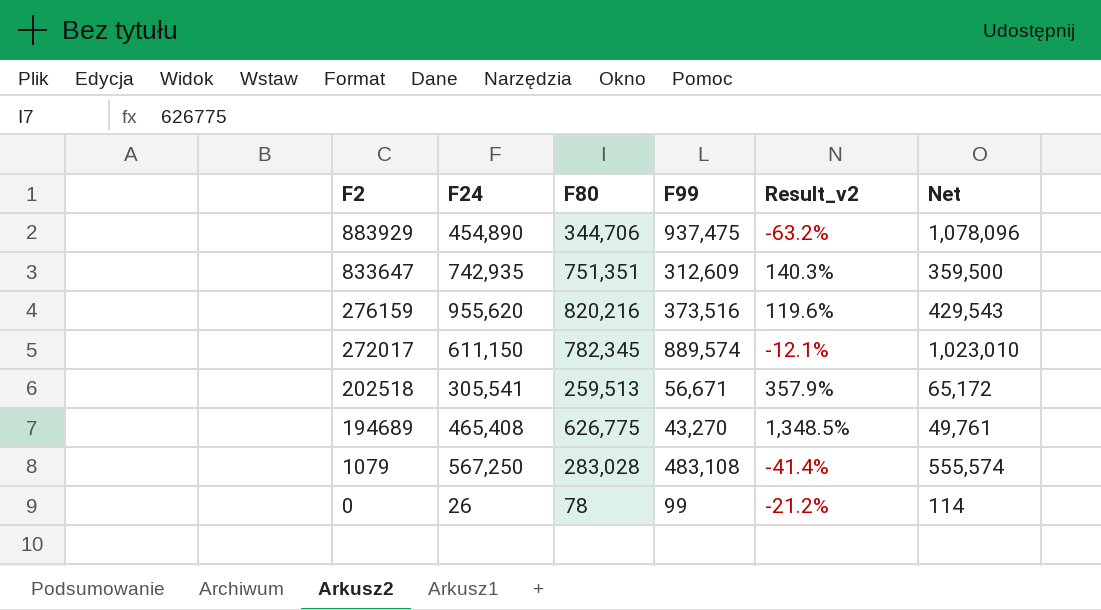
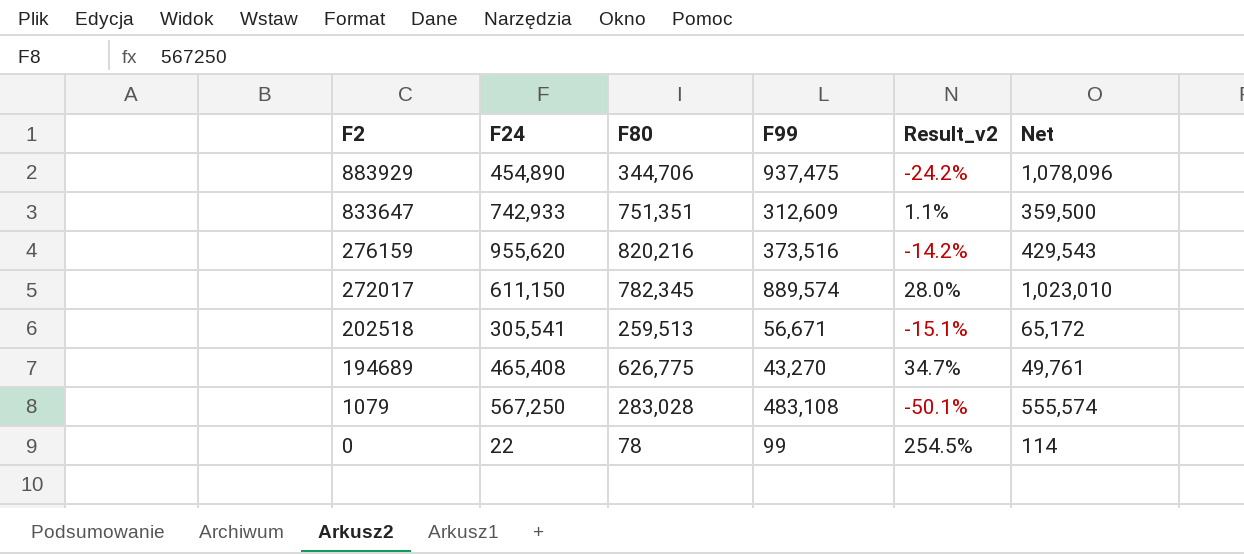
column Result_v2 | formula: ([F80] - [F99]) / [F99] -> ([F80] - [F24]) / [F24]
833647 | F24: 742,935 -> 742,933
0 | F24: 26 -> 22

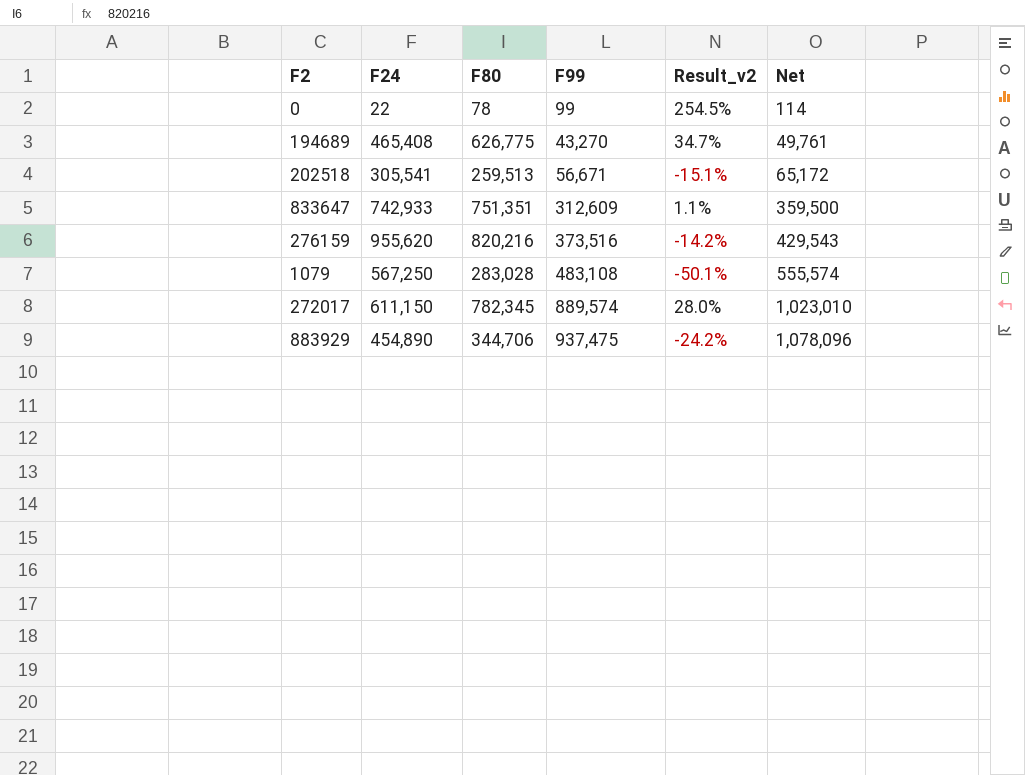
row order: F2 descending -> F99 ascending

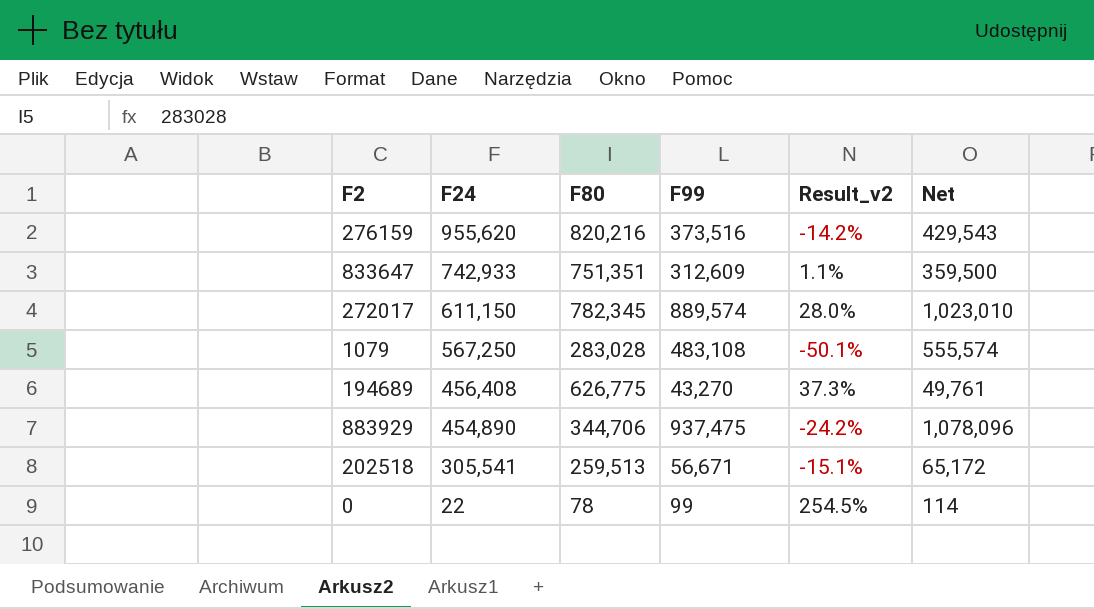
row order: F99 ascending -> F24 descending
194689 | F24: 465,408 -> 456,408
194689 | Result_v2: 34.7% -> 37.3%

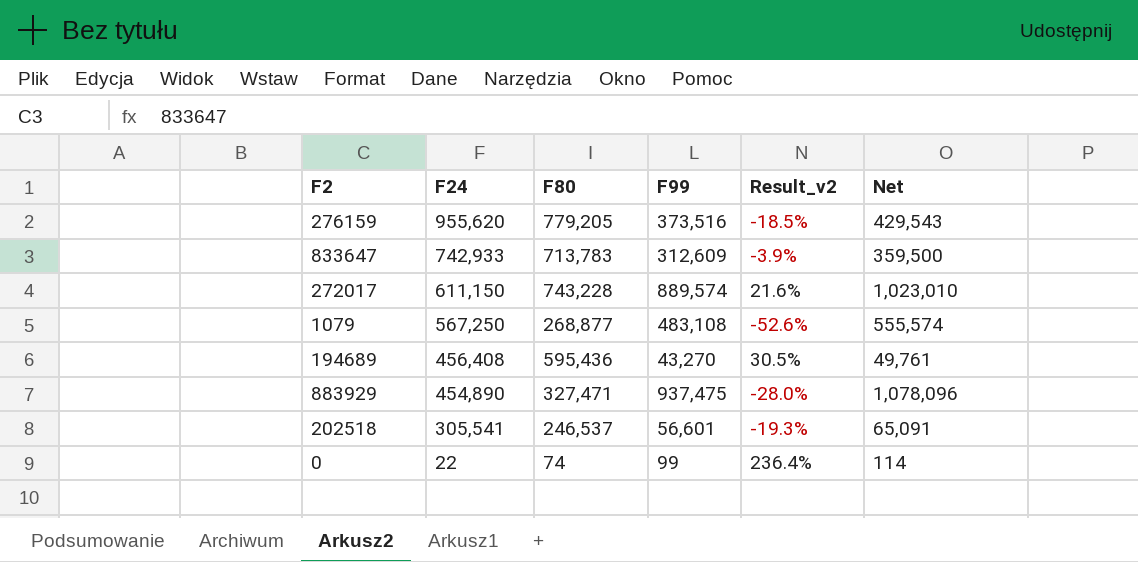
276159 | F80: 820,216 -> 779,205
276159 | Result_v2: -14.2% -> -18.5%
833647 | F80: 751,351 -> 713,783
833647 | Result_v2: 1.1% -> -3.9%
272017 | F80: 782,345 -> 743,228
272017 | Result_v2: 28.0% -> 21.6%
1079 | F80: 283,028 -> 268,877
1079 | Result_v2: -50.1% -> -52.6%
194689 | F80: 626,775 -> 595,436
194689 | Result_v2: 37.3% -> 30.5%
883929 | F80: 344,706 -> 327,471
883929 | Result_v2: -24.2% -> -28.0%
202518 | F80: 259,513 -> 246,537
202518 | F99: 56,671 -> 56,601
202518 | Result_v2: -15.1% -> -19.3%
202518 | Net: 65,172 -> 65,091
0 | F80: 78 -> 74
0 | Result_v2: 254.5% -> 236.4%

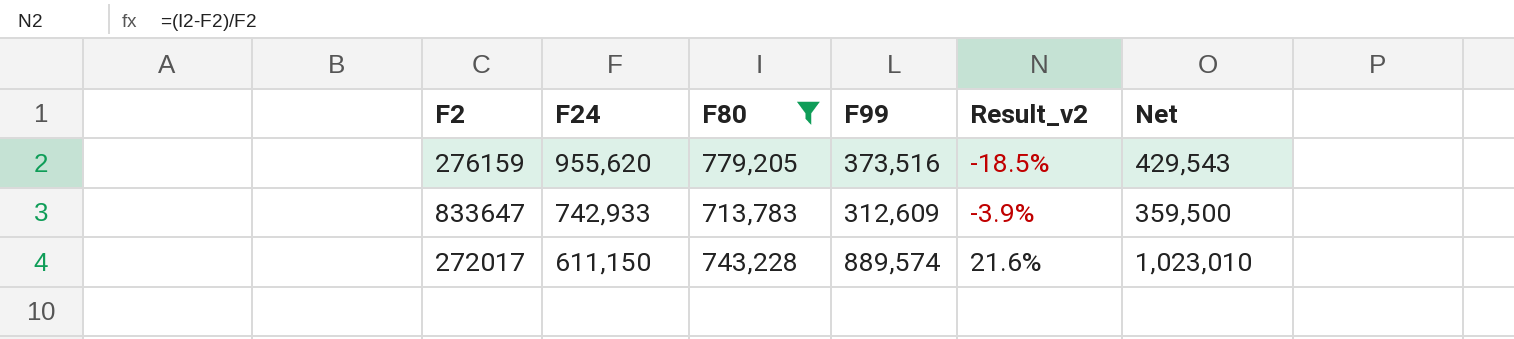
filter: none -> F80 >= 713,783

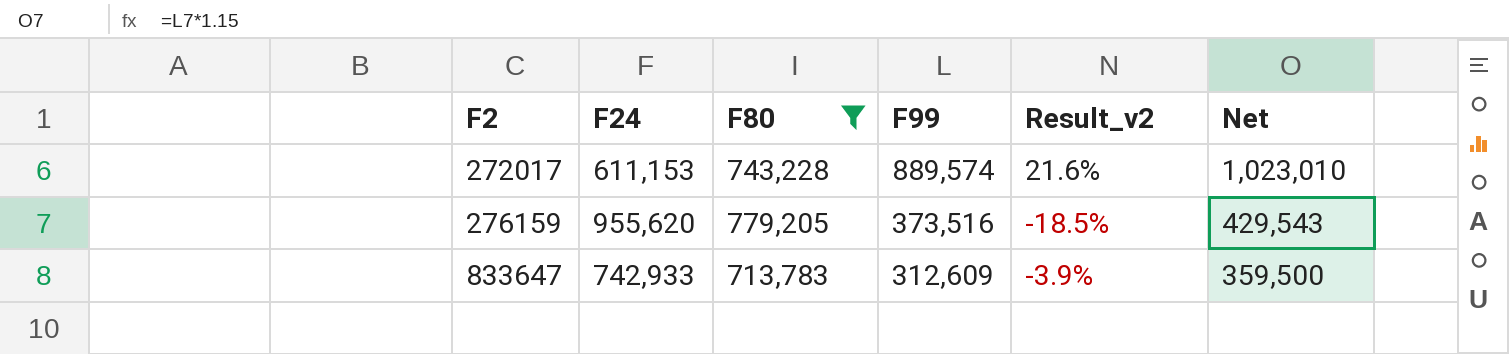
row order: F24 descending -> F2 ascending
272017 | F24: 611,150 -> 611,153

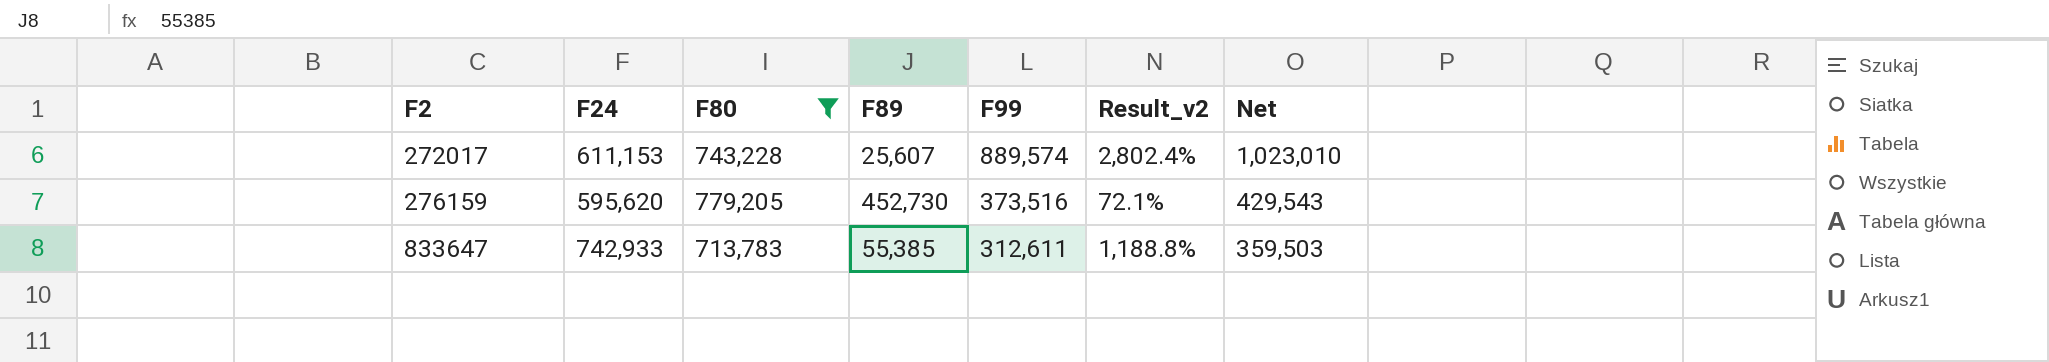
column F89 | position: none -> 4
column Result_v2 | formula: ([F80] - [F24]) / [F24] -> ([F80] - [F89]) / [F89]
276159 | F24: 955,620 -> 595,620
833647 | F99: 312,609 -> 312,611
833647 | Net: 359,500 -> 359,503

